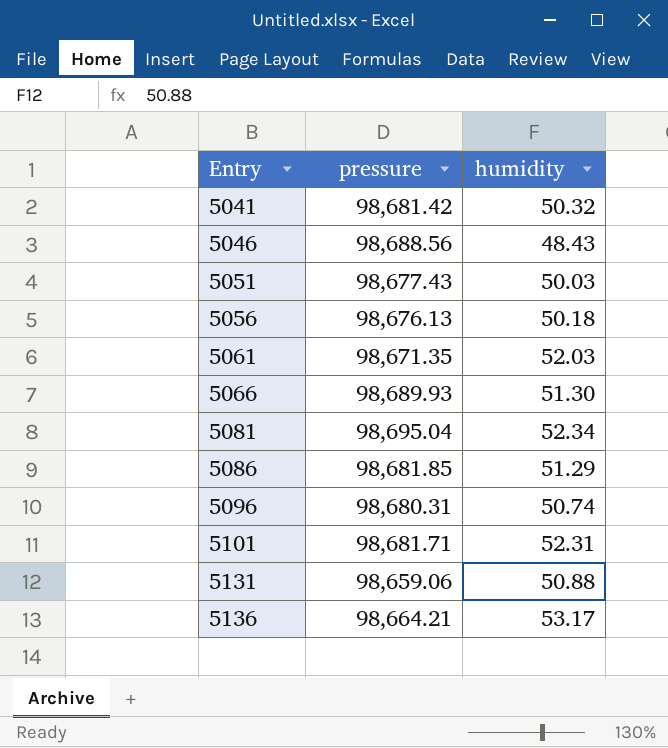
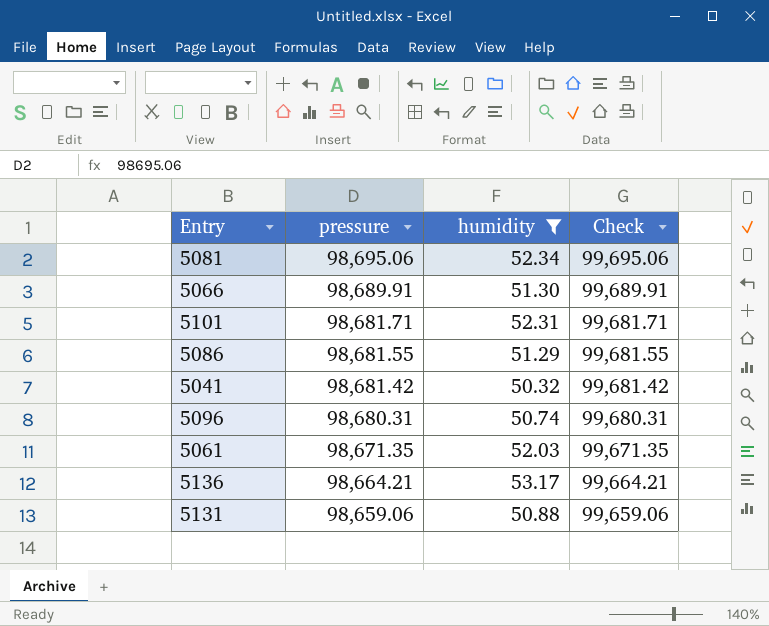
filter: none -> humidity >= 50.32
row order: Entry ascending -> pressure descending
column Check | formula: none -> [pressure] + 1000
5081 | pressure: 98,695.04 -> 98,695.06
5066 | pressure: 98,689.93 -> 98,689.91
5086 | pressure: 98,681.85 -> 98,681.55

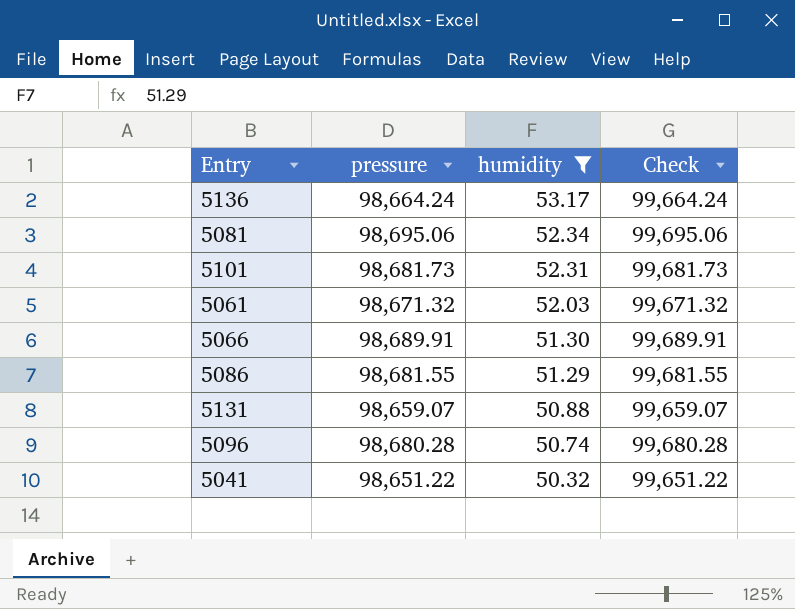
row order: pressure descending -> humidity descending
5136 | pressure: 98,664.21 -> 98,664.24
5136 | Check: 99,664.21 -> 99,664.24
5101 | pressure: 98,681.71 -> 98,681.73
5101 | Check: 99,681.71 -> 99,681.73
5061 | pressure: 98,671.35 -> 98,671.32
5061 | Check: 99,671.35 -> 99,671.32
5131 | pressure: 98,659.06 -> 98,659.07
5131 | Check: 99,659.06 -> 99,659.07
5096 | pressure: 98,680.31 -> 98,680.28
5096 | Check: 99,680.31 -> 99,680.28
5041 | pressure: 98,681.42 -> 98,651.22
5041 | Check: 99,681.42 -> 99,651.22

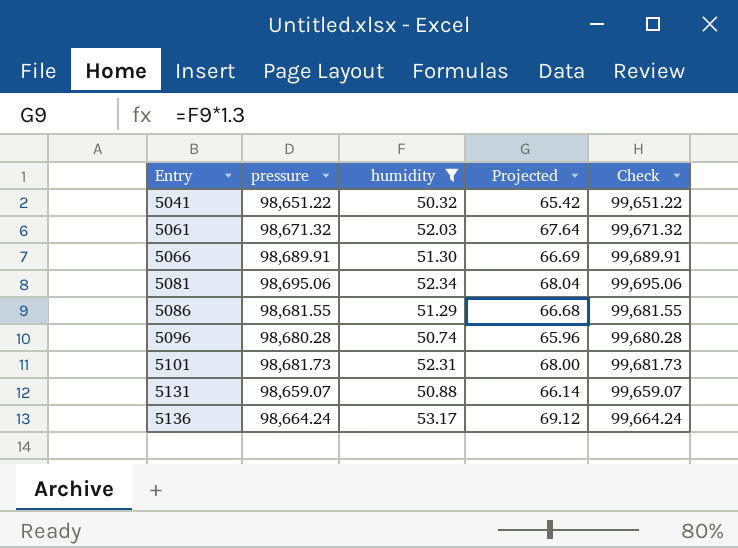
row order: humidity descending -> Entry ascending
column Projected | formula: none -> [humidity] * 1.3

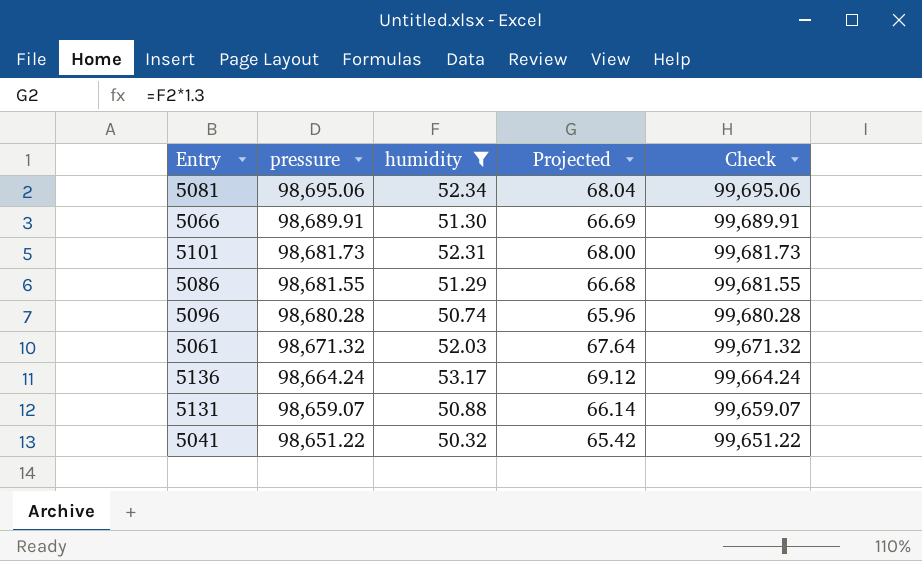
row order: Entry ascending -> pressure descending

